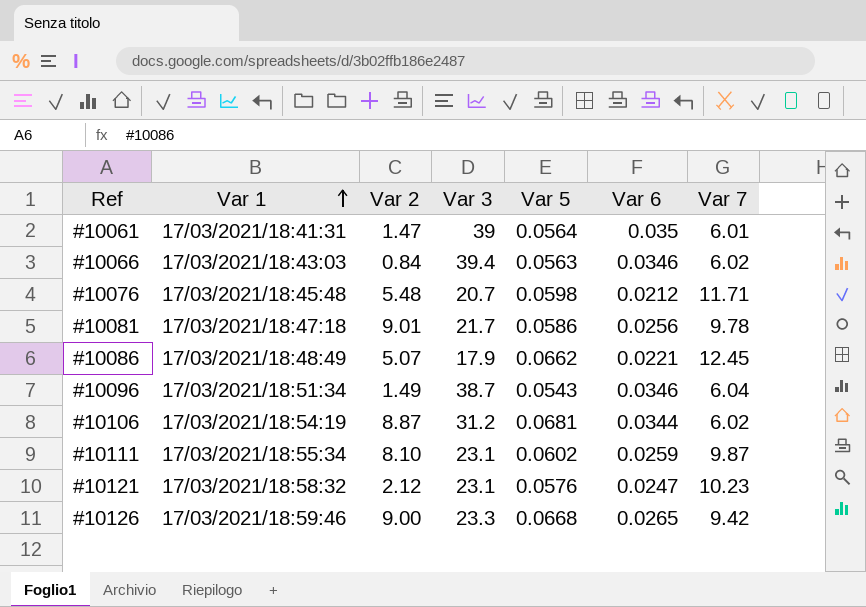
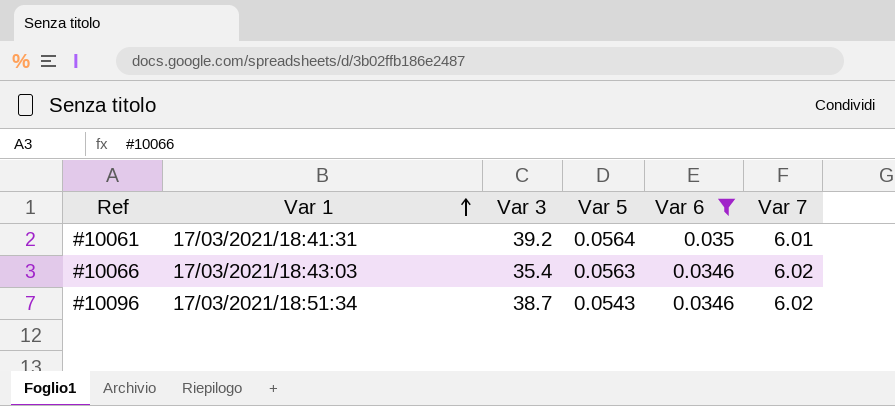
filter: none -> Var 6 >= 0.0346
column Var 2 | position: 3 -> none
#10061 | Var 3: 39 -> 39.2
#10066 | Var 3: 39.4 -> 35.4
#10096 | Var 7: 6.04 -> 6.02

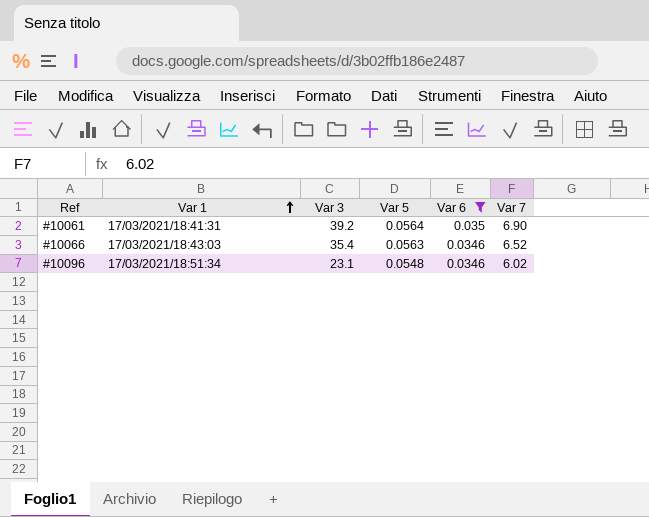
#10061 | Var 7: 6.01 -> 6.90
#10066 | Var 7: 6.02 -> 6.52
#10096 | Var 3: 38.7 -> 23.1
#10096 | Var 5: 0.0543 -> 0.0548

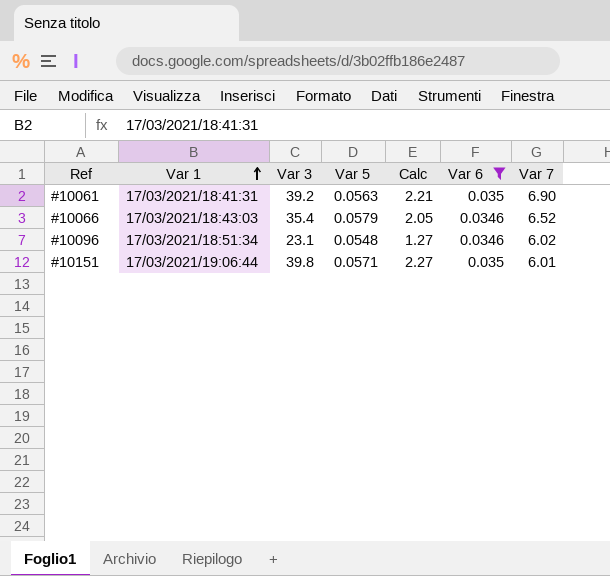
column Calc | formula: none -> [Var 3] * [Var 5]
#10061 | Var 5: 0.0564 -> 0.0563
#10066 | Var 5: 0.0563 -> 0.0579
row #10151: none -> 17/03/2021/19:06:44 | 39.8 | 0.0571 | 2.27 | 0.035 | 6.01

